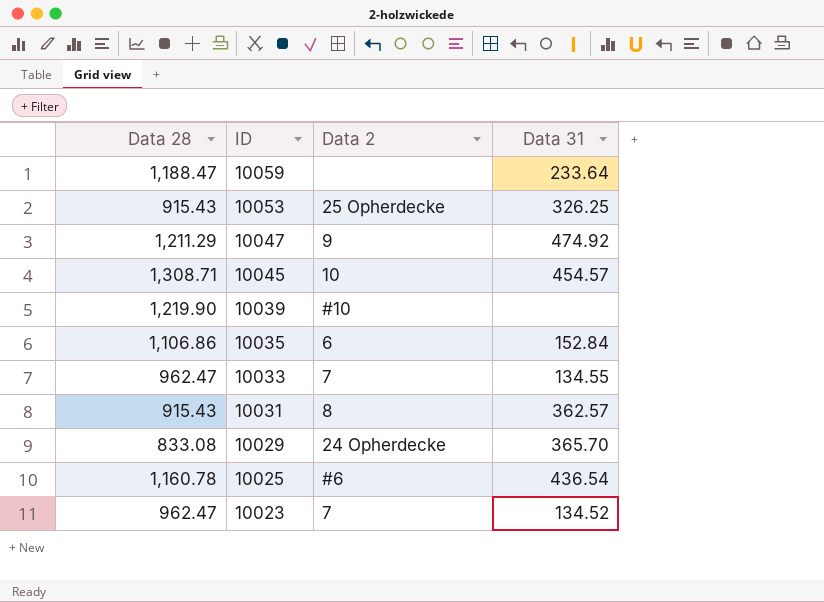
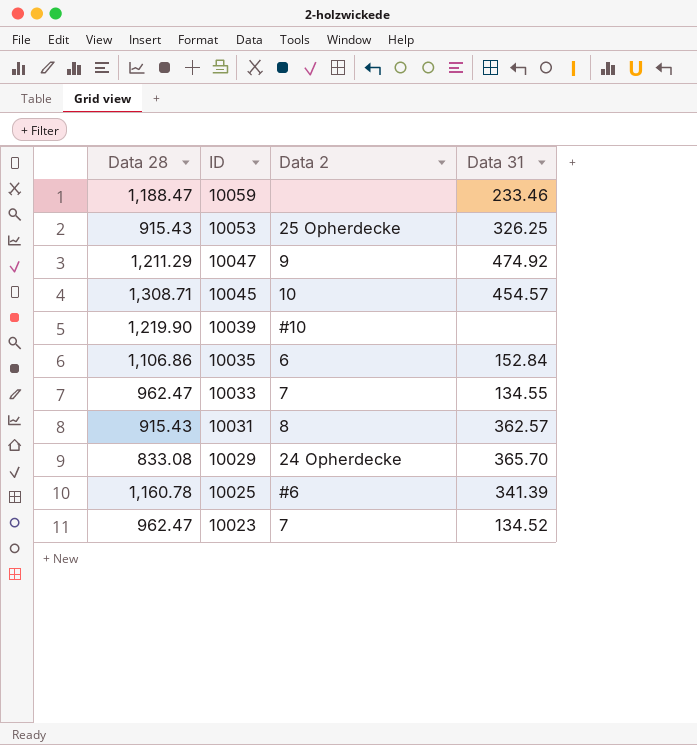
10059 | Data 31: 233.64 -> 233.46
10025 | Data 31: 436.54 -> 341.39

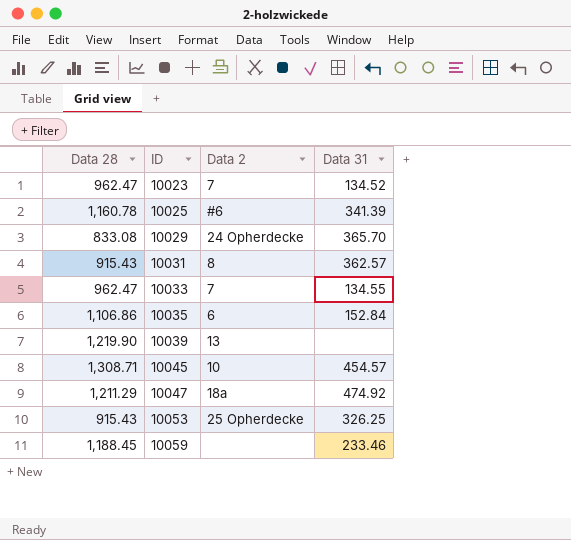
row order: ID descending -> ID ascending
10039 | Data 2: #10 -> 13
10047 | Data 2: 9 -> 18a
10059 | Data 28: 1,188.47 -> 1,188.45

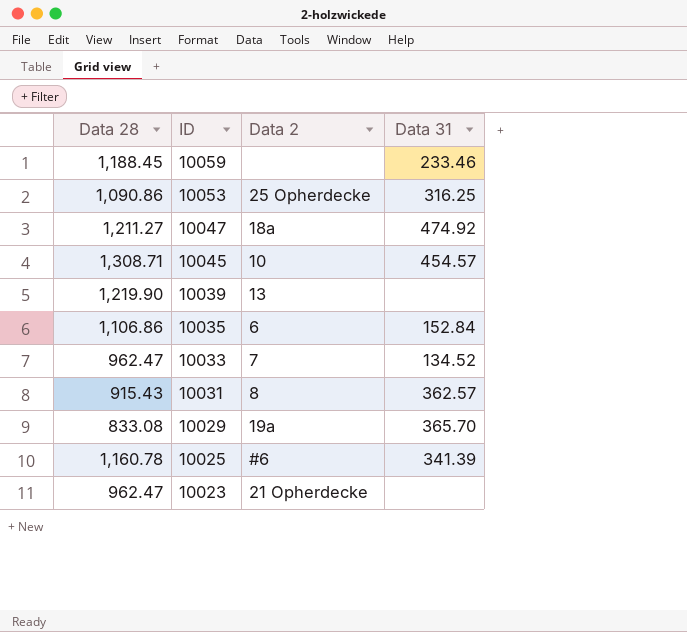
row order: ID ascending -> ID descending
10053 | Data 28: 915.43 -> 1,090.86
10053 | Data 31: 326.25 -> 316.25
10047 | Data 28: 1,211.29 -> 1,211.27
10033 | Data 31: 134.55 -> 134.52
10029 | Data 2: 24 Opherdecke -> 19a
10023 | Data 2: 7 -> 21 Opherdecke
10023 | Data 31: 134.52 -> none

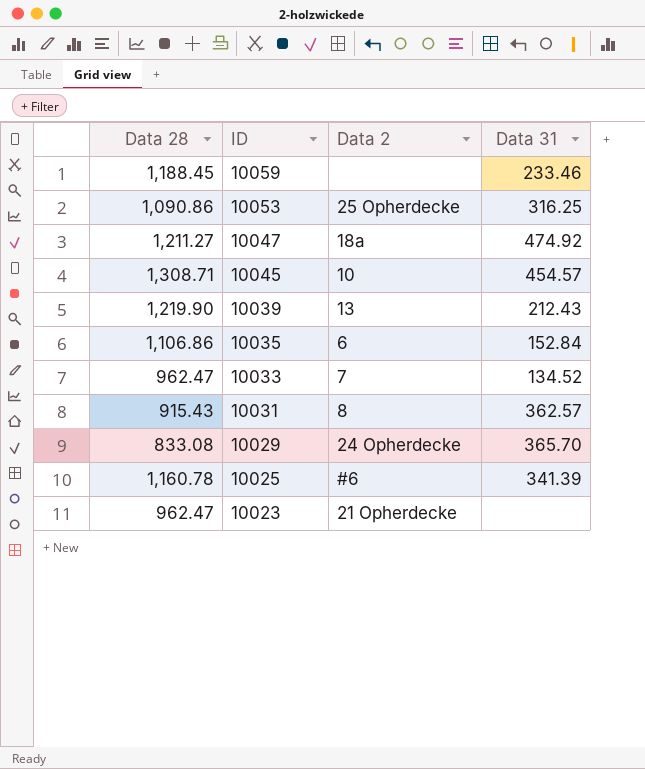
10039 | Data 31: none -> 212.43
10029 | Data 2: 19a -> 24 Opherdecke

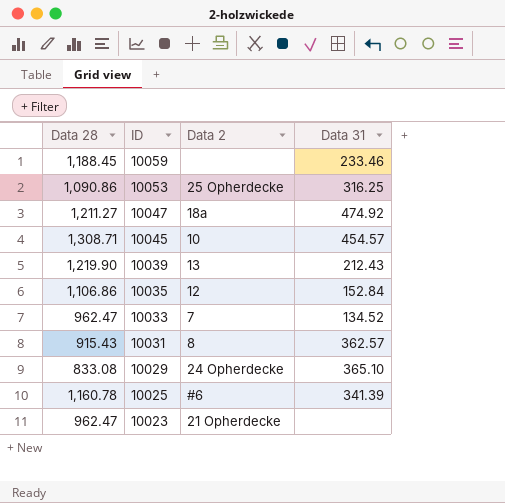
10035 | Data 2: 6 -> 12
10029 | Data 31: 365.70 -> 365.10

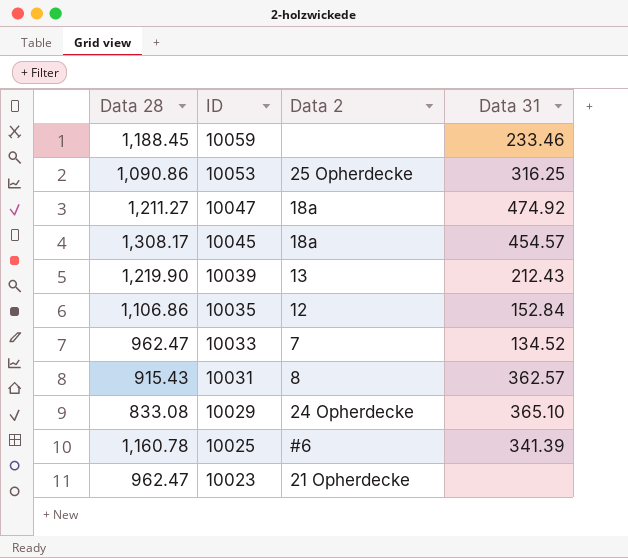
10045 | Data 28: 1,308.71 -> 1,308.17
10045 | Data 2: 10 -> 18a

